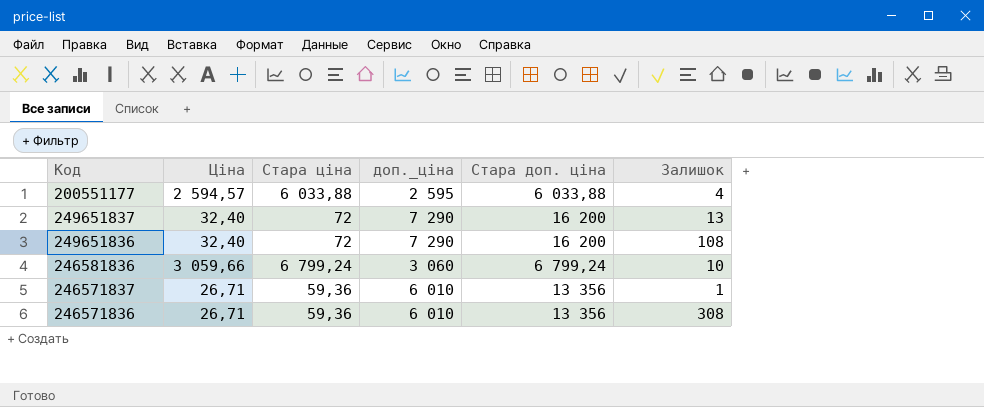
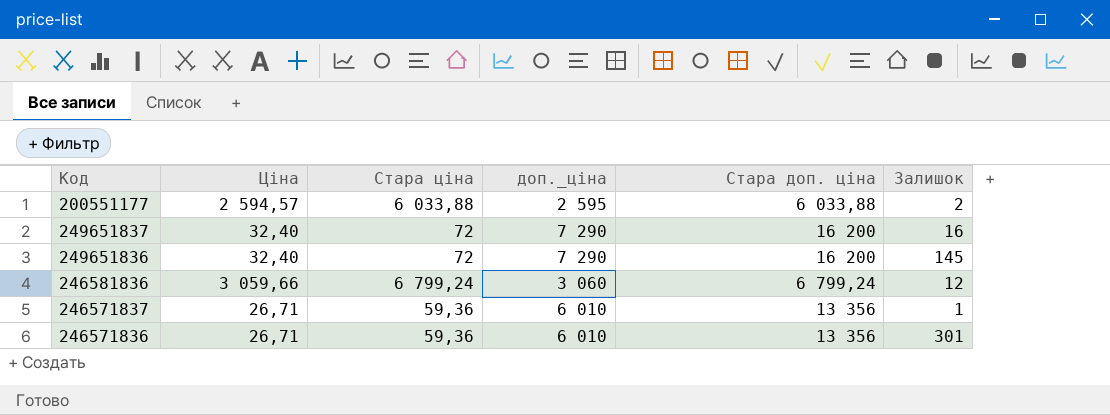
200551177 | Залишок: 4 -> 2
249651837 | Залишок: 13 -> 16
249651836 | Залишок: 108 -> 145
246581836 | Залишок: 10 -> 12
246571836 | Залишок: 308 -> 301

